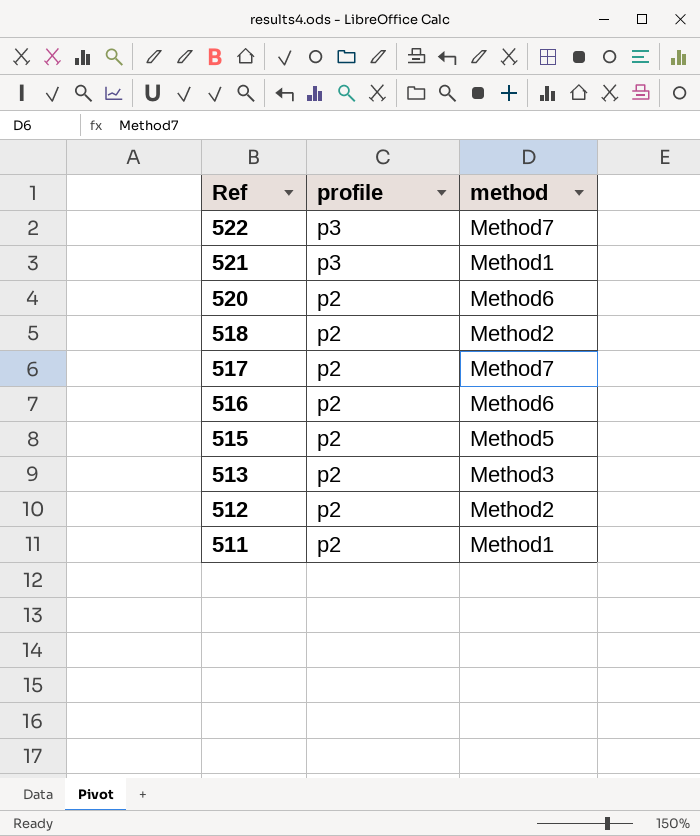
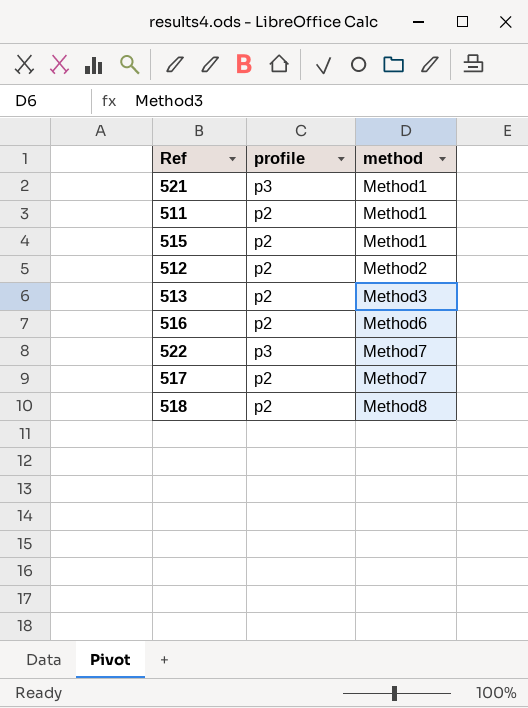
row order: Ref descending -> method ascending
row 520: p2 | Method6 -> none
515 | method: Method5 -> Method1
518 | method: Method2 -> Method8

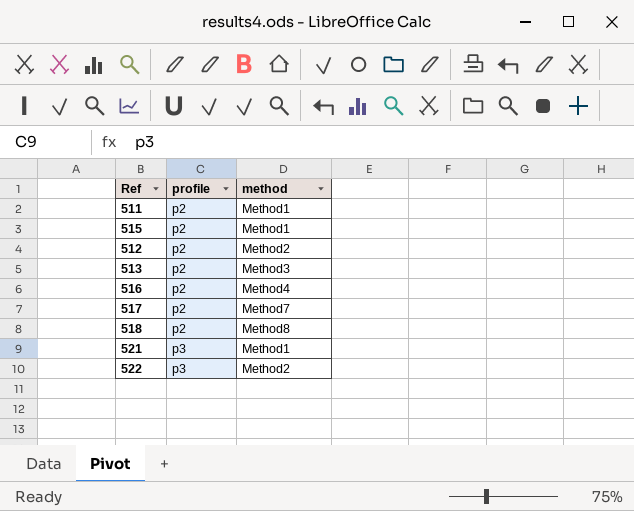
row order: method ascending -> profile ascending
516 | method: Method6 -> Method4
522 | method: Method7 -> Method2

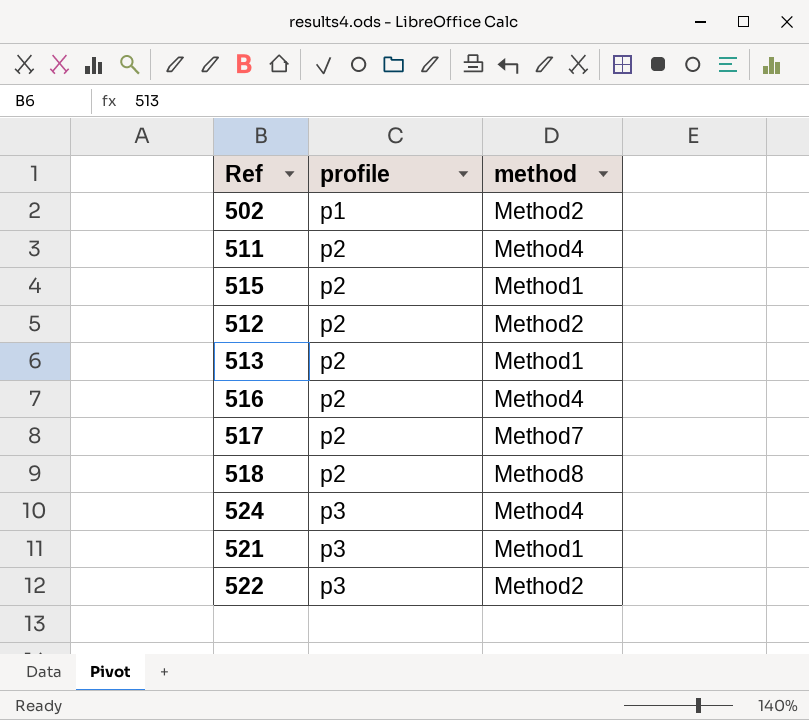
row 502: none -> p1 | Method2
511 | method: Method1 -> Method4
513 | method: Method3 -> Method1
row 524: none -> p3 | Method4

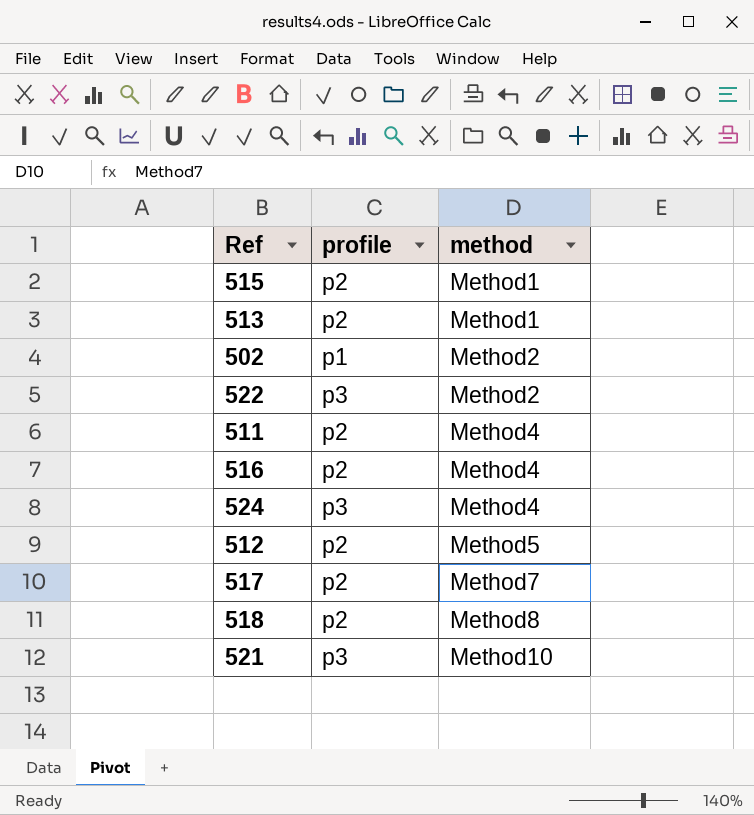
row order: profile ascending -> method ascending
512 | method: Method2 -> Method5
521 | method: Method1 -> Method10

